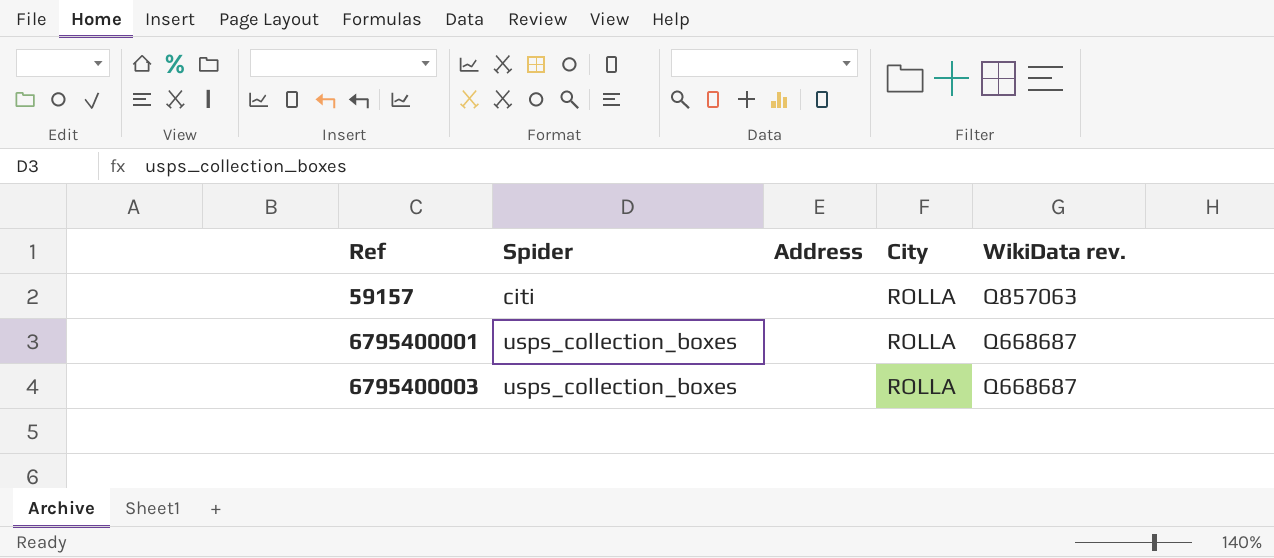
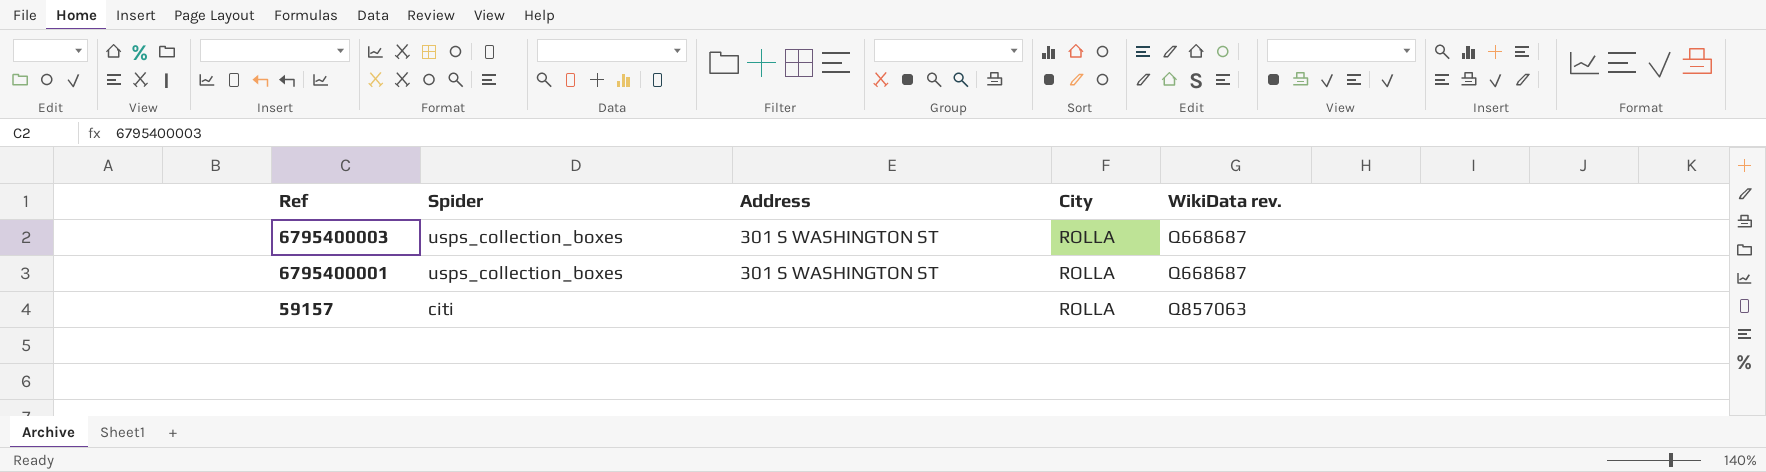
row order: Ref ascending -> Ref descending
6795400003 | Address: none -> 301 S WASHINGTON ST
6795400001 | Address: none -> 301 S WASHINGTON ST

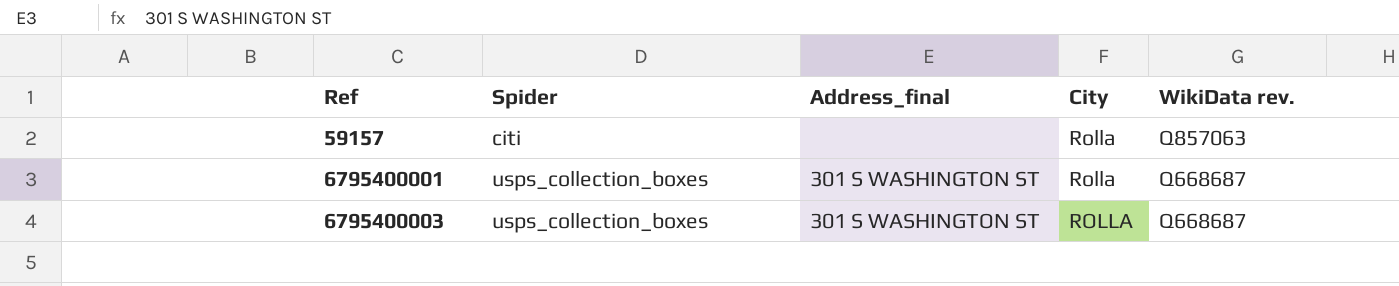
row order: Ref descending -> Ref ascending
column name: Address -> Address_final
59157 | City: ROLLA -> Rolla
6795400001 | City: ROLLA -> Rolla

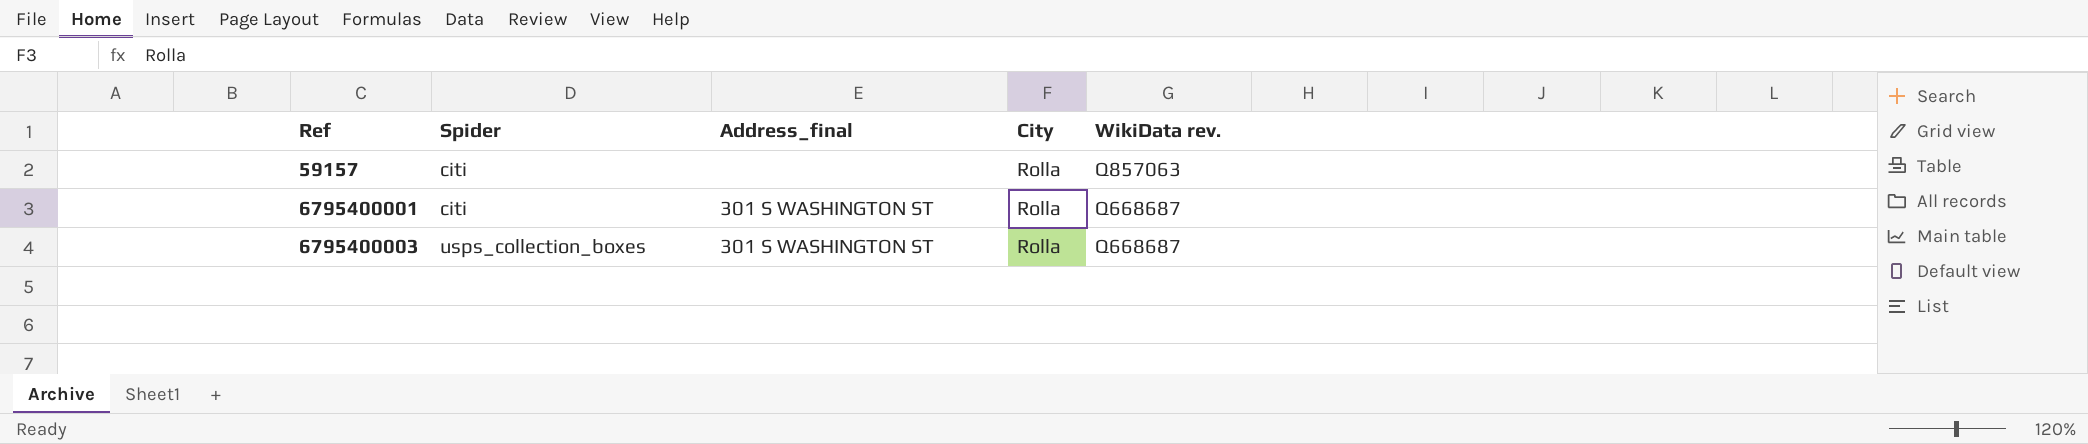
6795400001 | Spider: usps_collection_boxes -> citi
6795400003 | City: ROLLA -> Rolla

